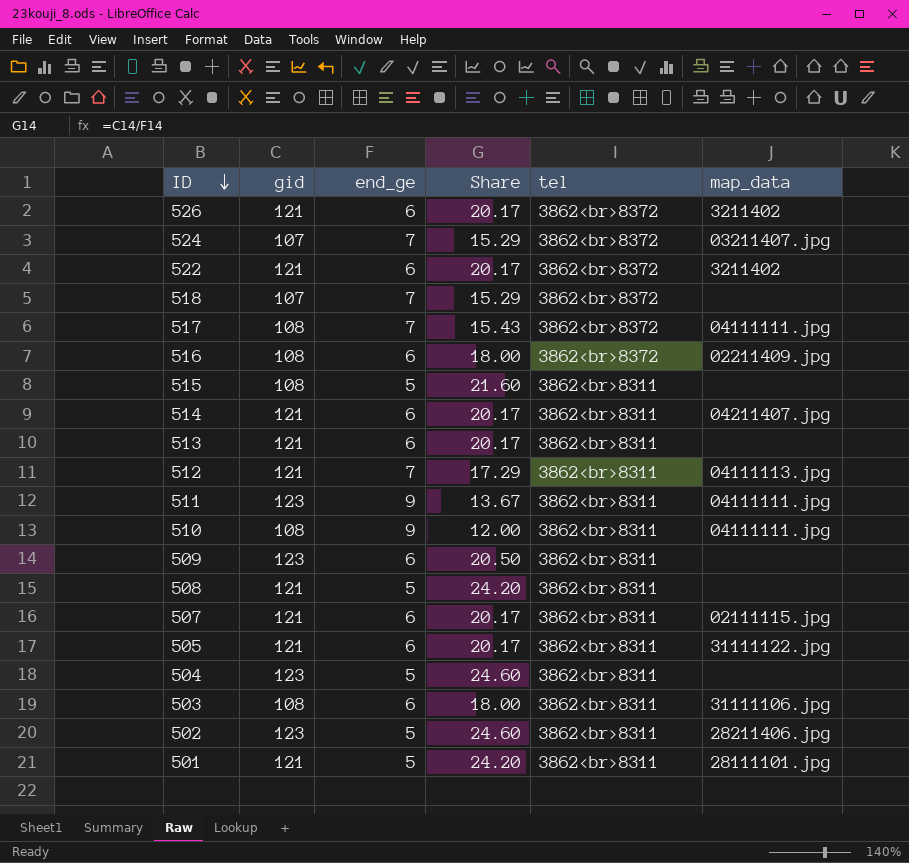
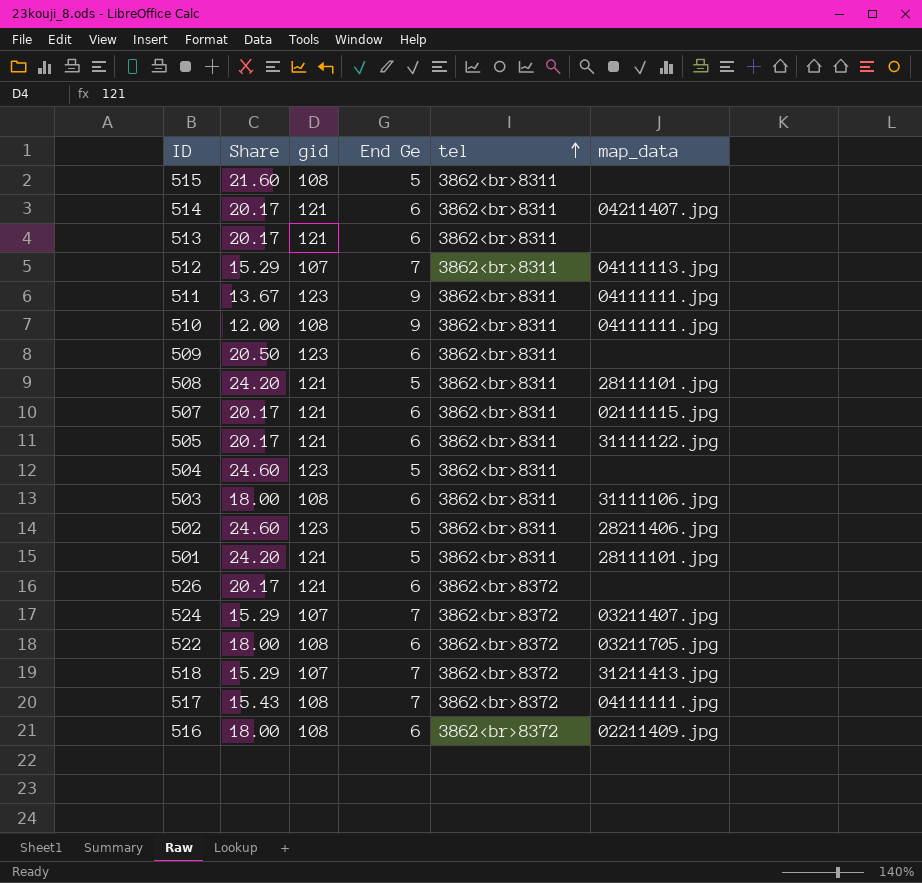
row order: ID descending -> tel ascending
column Share | position: 4 -> 2
column name: end_ge -> End Ge
512 | Share: 17.29 -> 15.29
512 | gid: 121 -> 107
508 | map_data: none -> 28111101.jpg
526 | map_data: 3211402 -> none
522 | Share: 20.17 -> 18.00
522 | gid: 121 -> 108
522 | map_data: 3211402 -> 03211705.jpg
518 | map_data: none -> 31211413.jpg

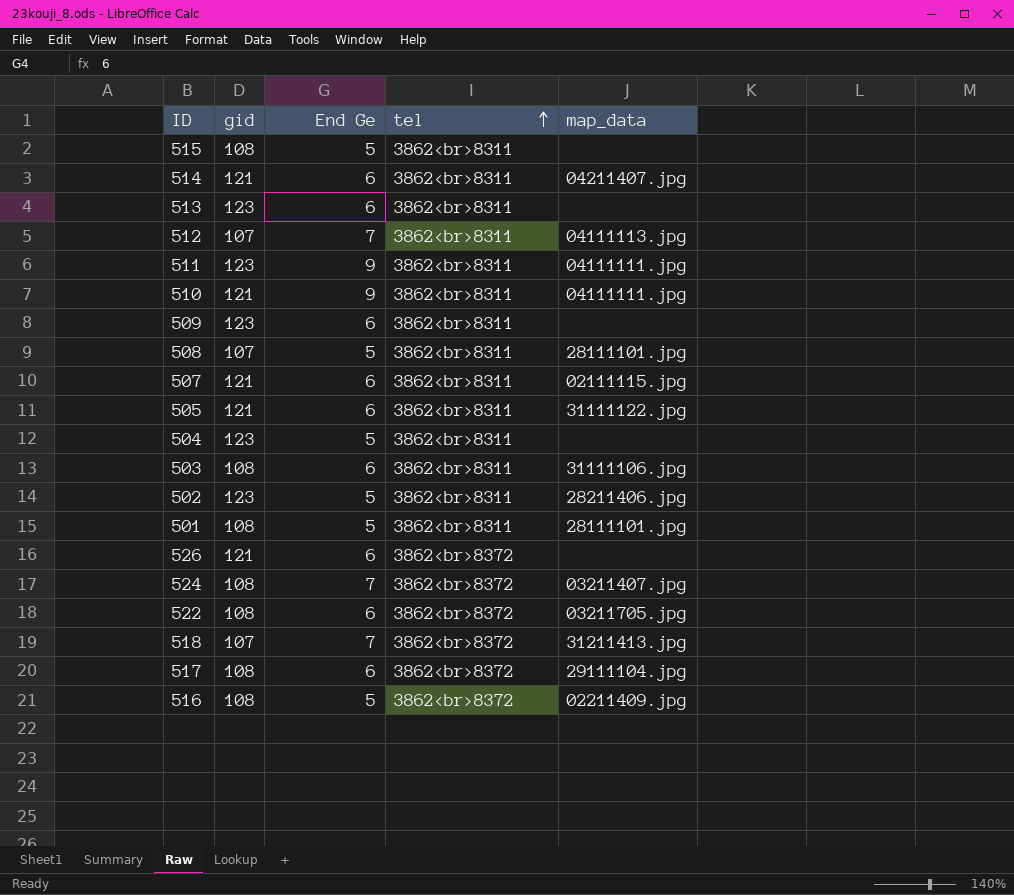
column Share | formula: [gid] / [End Ge] -> none
513 | gid: 121 -> 123
510 | gid: 108 -> 121
508 | gid: 121 -> 107
501 | gid: 121 -> 108
524 | gid: 107 -> 108
517 | End Ge: 7 -> 6
517 | map_data: 04111111.jpg -> 29111104.jpg
516 | End Ge: 6 -> 5

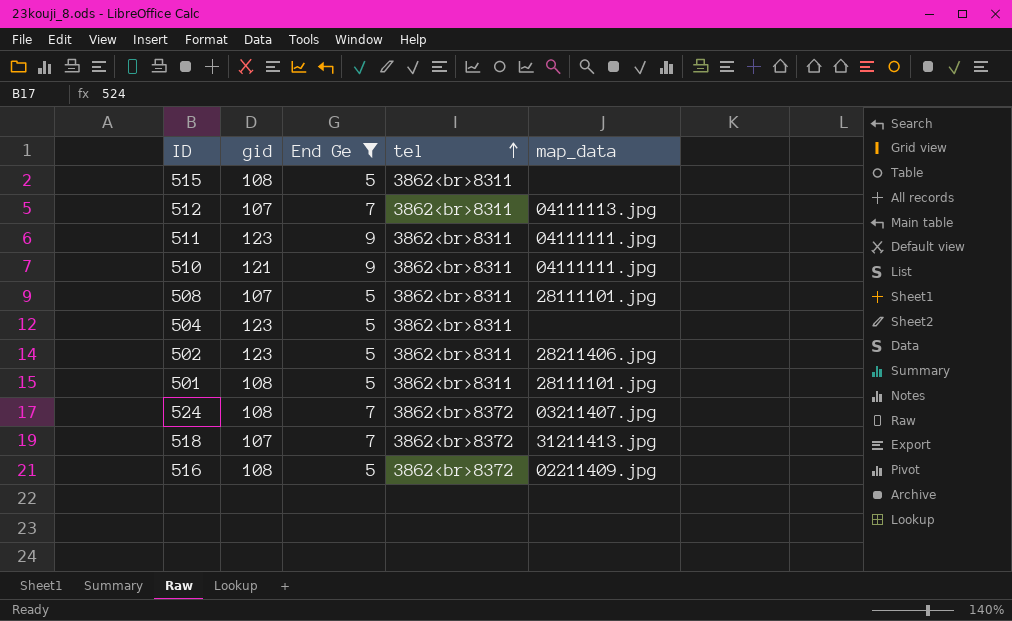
filter: none -> End Ge != 6

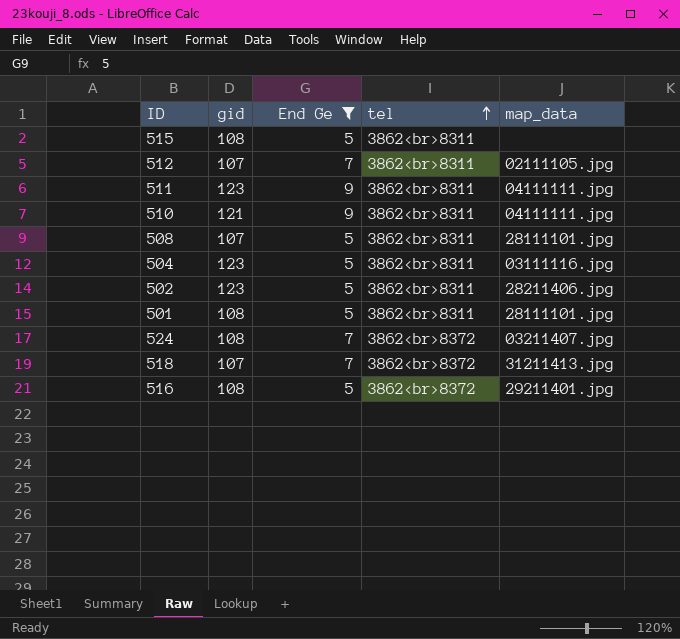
512 | map_data: 04111113.jpg -> 02111105.jpg
504 | map_data: none -> 03111116.jpg
516 | map_data: 02211409.jpg -> 29211401.jpg

